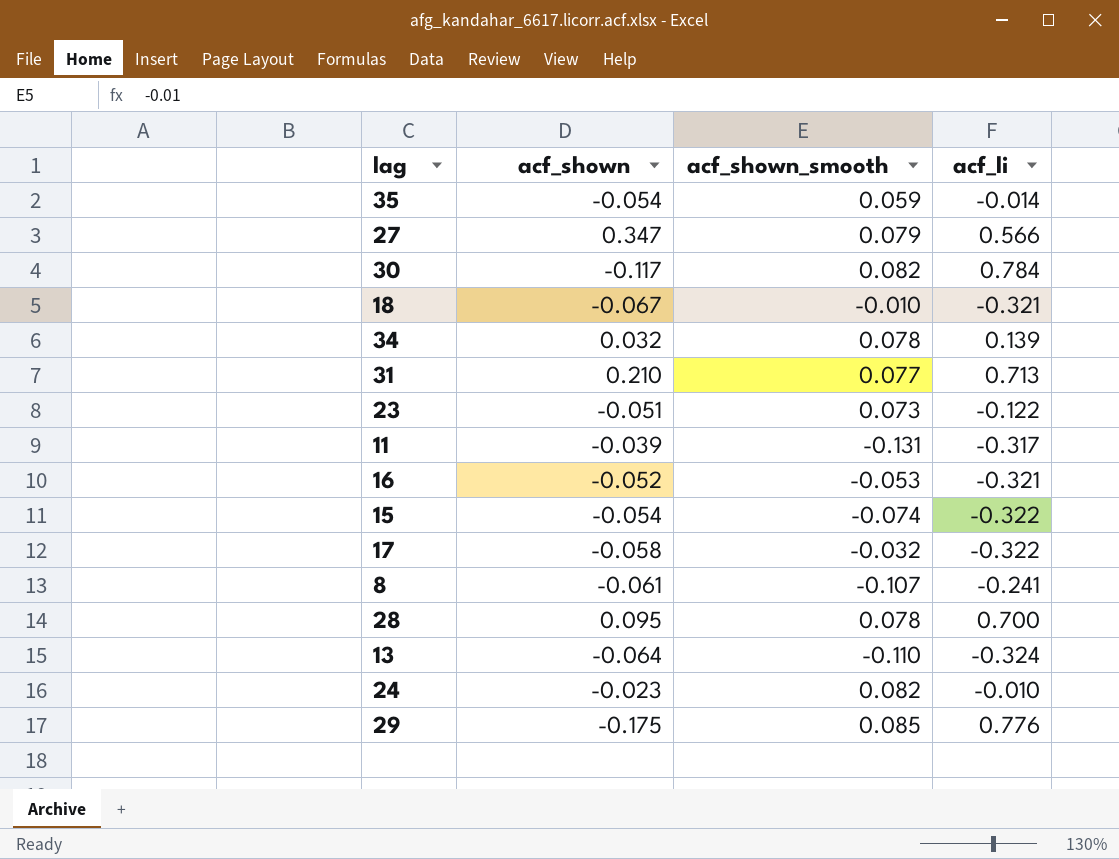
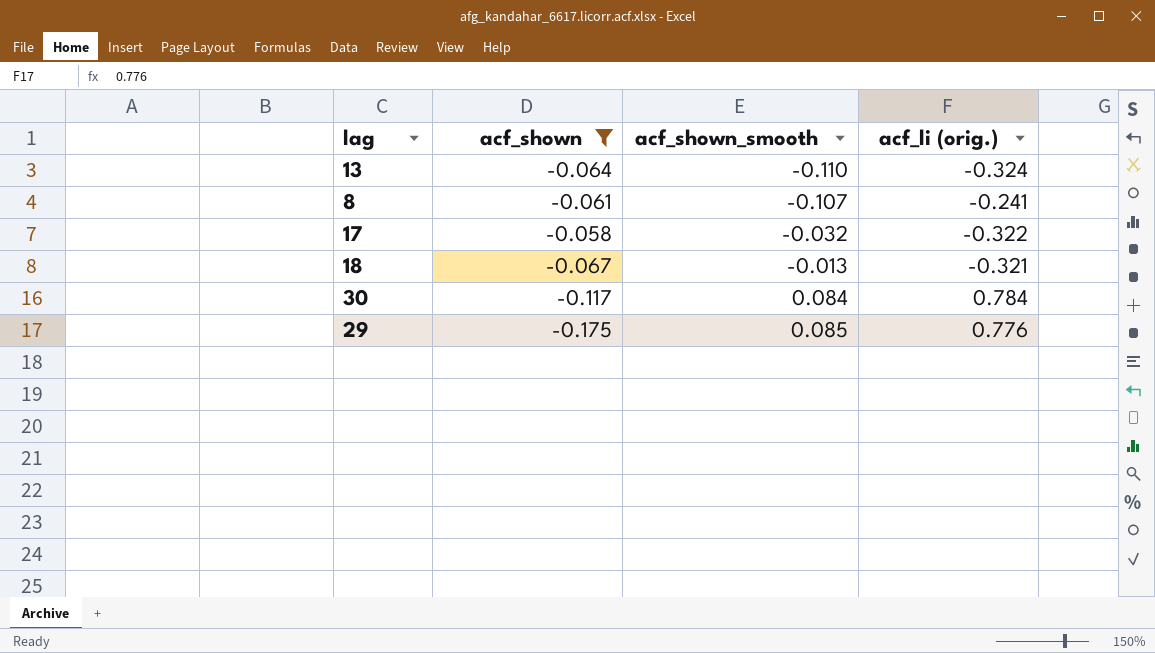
filter: none -> acf_shown <= -0.058
row order: none -> acf_shown_smooth ascending
column name: acf_li -> acf_li (orig.)
18 | acf_shown_smooth: -0.010 -> -0.013
30 | acf_shown_smooth: 0.082 -> 0.084

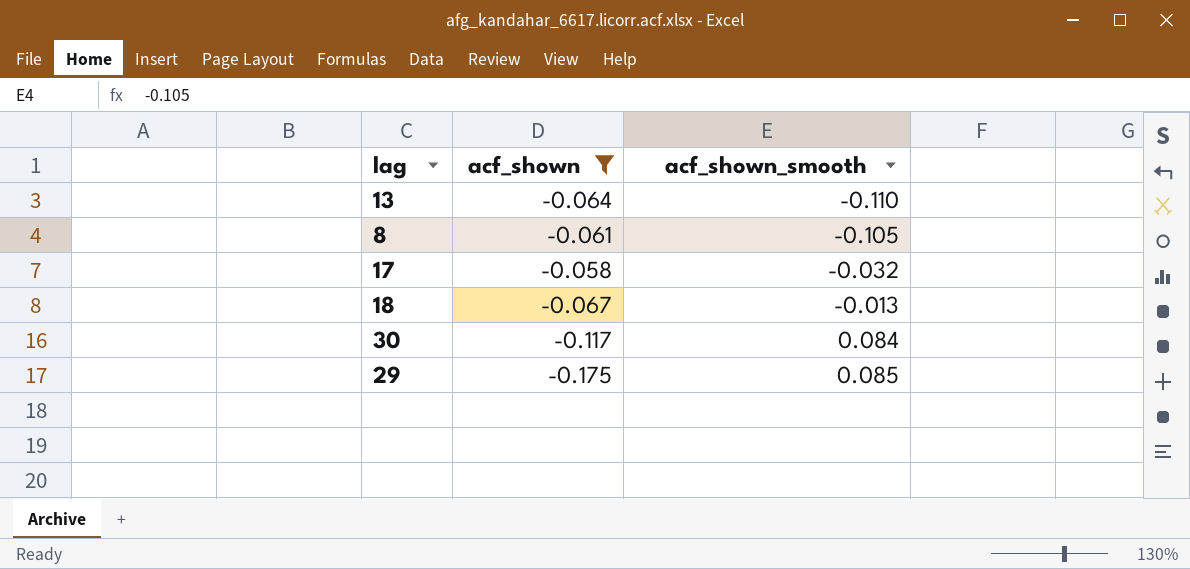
column acf_li (orig.) | position: 4 -> none
8 | acf_shown_smooth: -0.107 -> -0.105

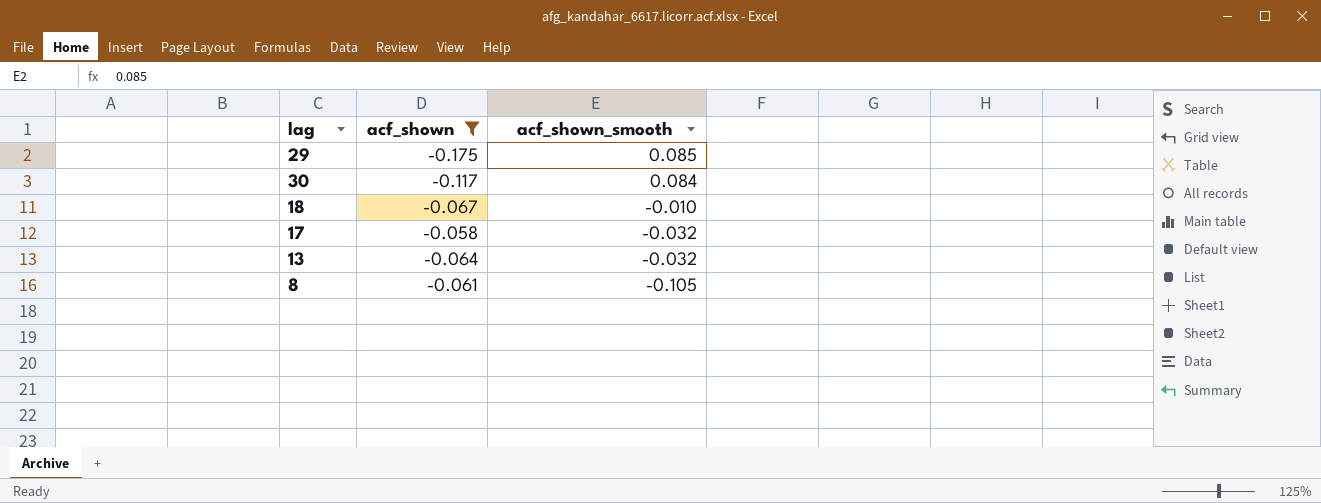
row order: acf_shown_smooth ascending -> acf_shown_smooth descending
18 | acf_shown_smooth: -0.013 -> -0.010
13 | acf_shown_smooth: -0.110 -> -0.032

